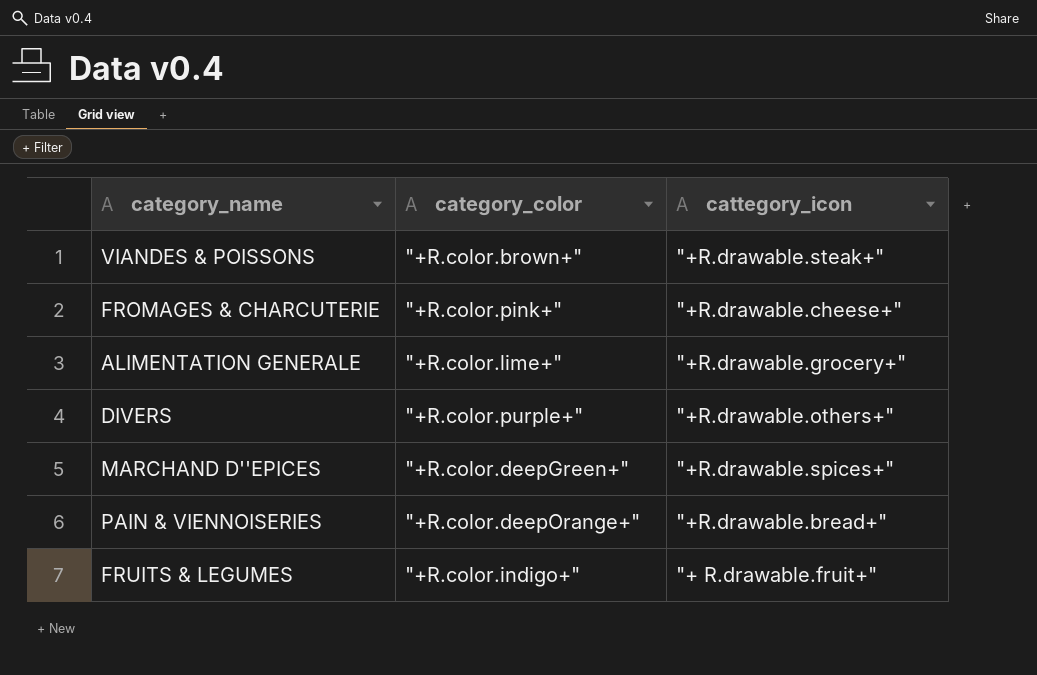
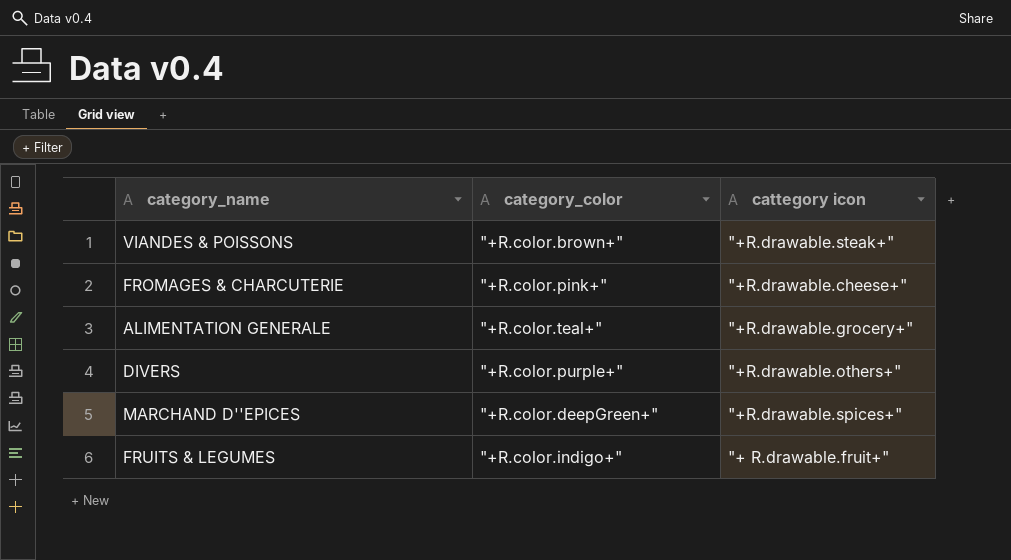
column name: cattegory_icon -> cattegory icon
row PAIN & VIENNOISERIES: "+R.color.deepOrange+" | "+R.drawable.bread+" -> none
ALIMENTATION GENERALE | category_color: "+R.color.lime+" -> "+R.color.teal+"

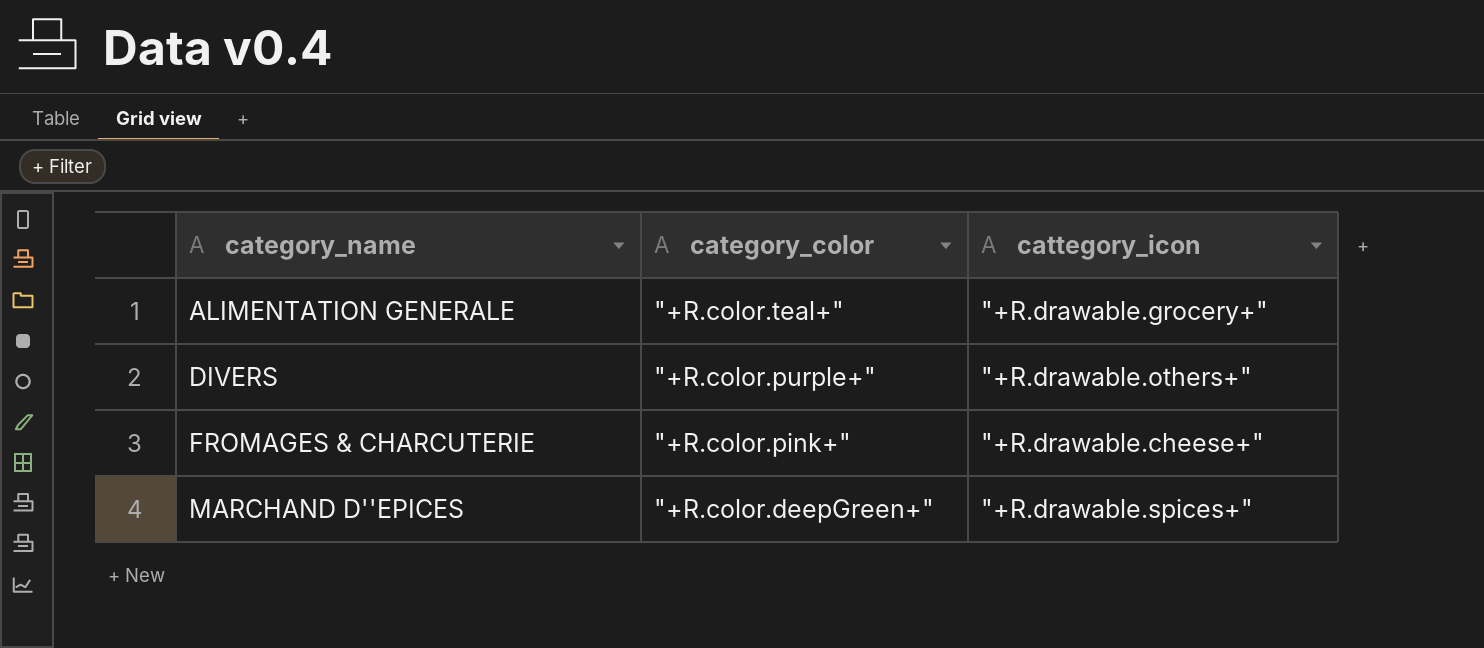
row order: none -> category_name ascending
column name: cattegory icon -> cattegory_icon
row VIANDES & POISSONS: "+R.color.brown+" | "+R.drawable.steak+" -> none
row FRUITS & LEGUMES: "+R.color.indigo+" | "+ R.drawable.fruit+" -> none

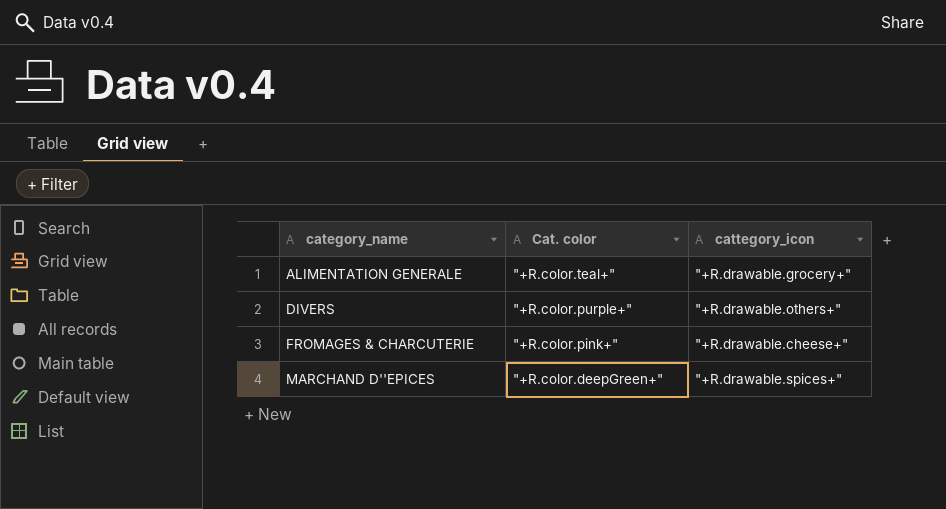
column name: category_color -> Cat. color

